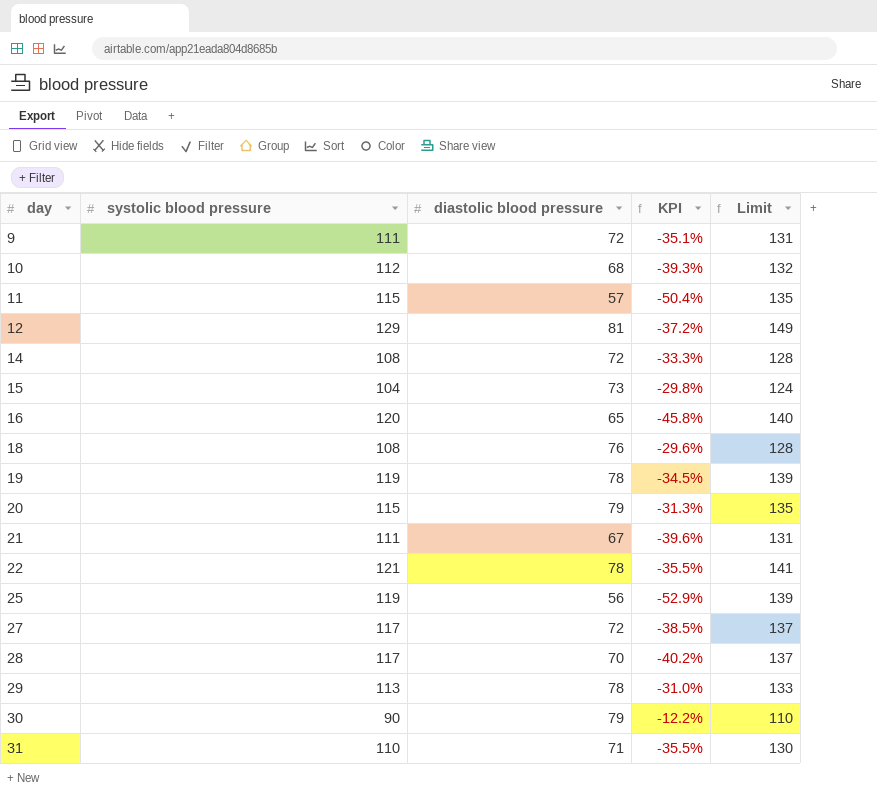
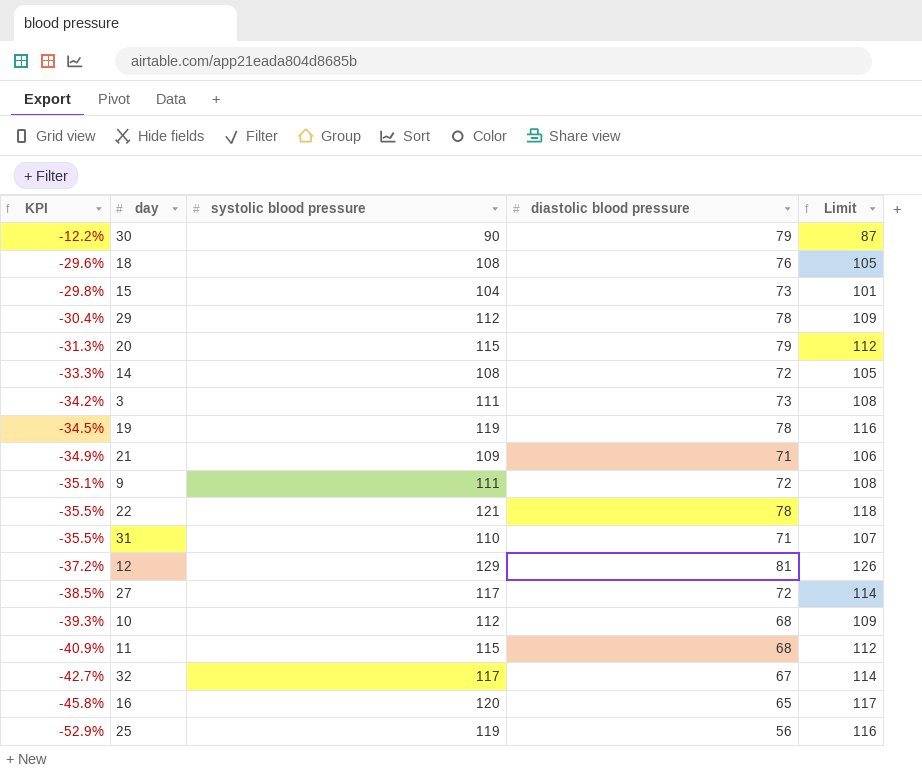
row order: day ascending -> KPI descending
column KPI | position: 4 -> 1
column Limit | formula: [systolic blood pressure] + 20 -> [systolic blood pressure] - 3
row 28: 117 | 70 | -40.2% | 137 -> none
29 | KPI: -31.0% -> -30.4%
29 | systolic blood pressure: 113 -> 112
row 3: none -> -34.2% | 111 | 73 | 108
21 | KPI: -39.6% -> -34.9%
21 | systolic blood pressure: 111 -> 109
21 | diastolic blood pressure: 67 -> 71
11 | KPI: -50.4% -> -40.9%
11 | diastolic blood pressure: 57 -> 68
row 32: none -> -42.7% | 117 | 67 | 114

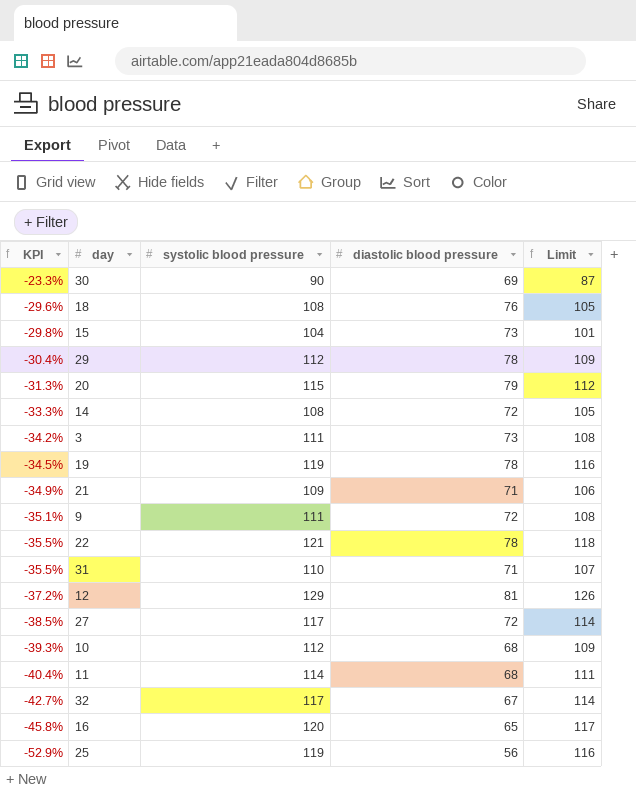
30 | KPI: -12.2% -> -23.3%
30 | diastolic blood pressure: 79 -> 69
11 | KPI: -40.9% -> -40.4%
11 | systolic blood pressure: 115 -> 114
11 | Limit: 112 -> 111

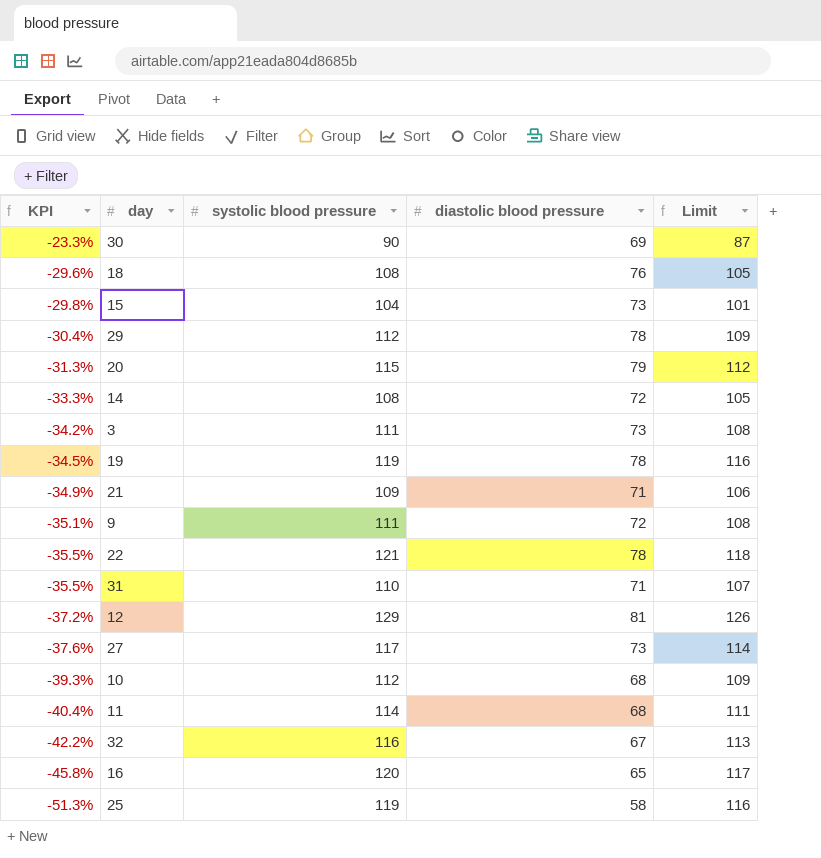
27 | KPI: -38.5% -> -37.6%
27 | diastolic blood pressure: 72 -> 73
32 | KPI: -42.7% -> -42.2%
32 | systolic blood pressure: 117 -> 116
32 | Limit: 114 -> 113
25 | KPI: -52.9% -> -51.3%
25 | diastolic blood pressure: 56 -> 58

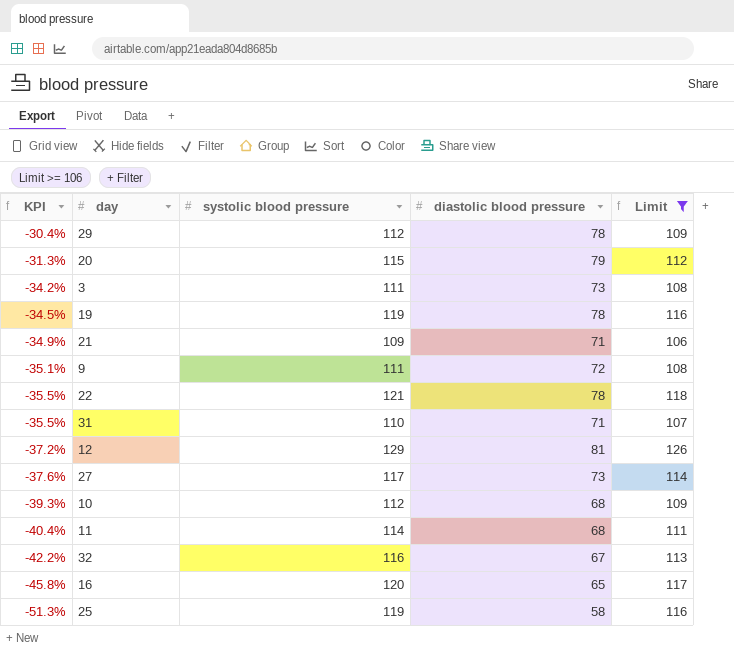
filter: none -> Limit >= 106

